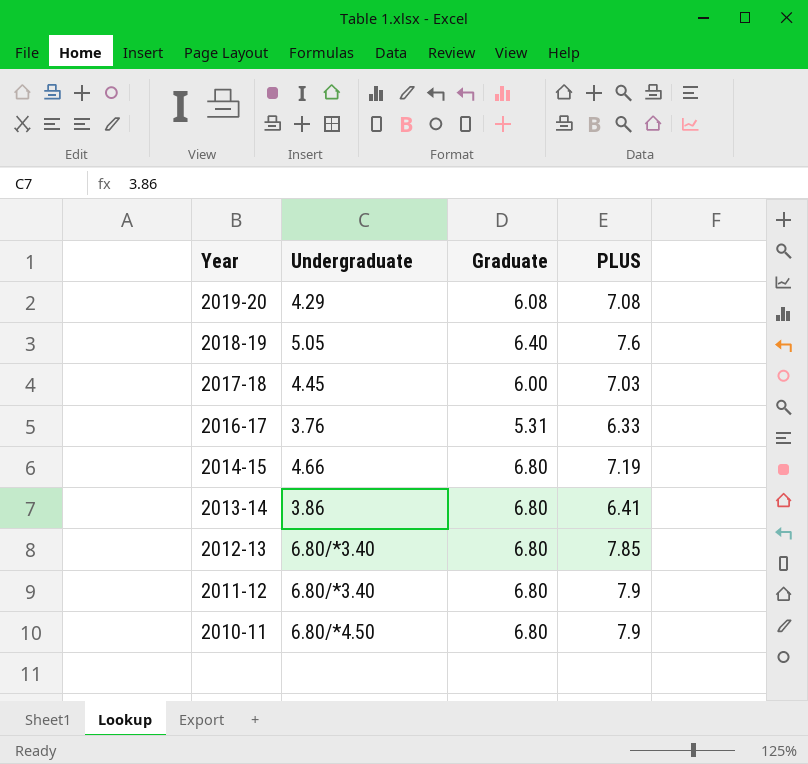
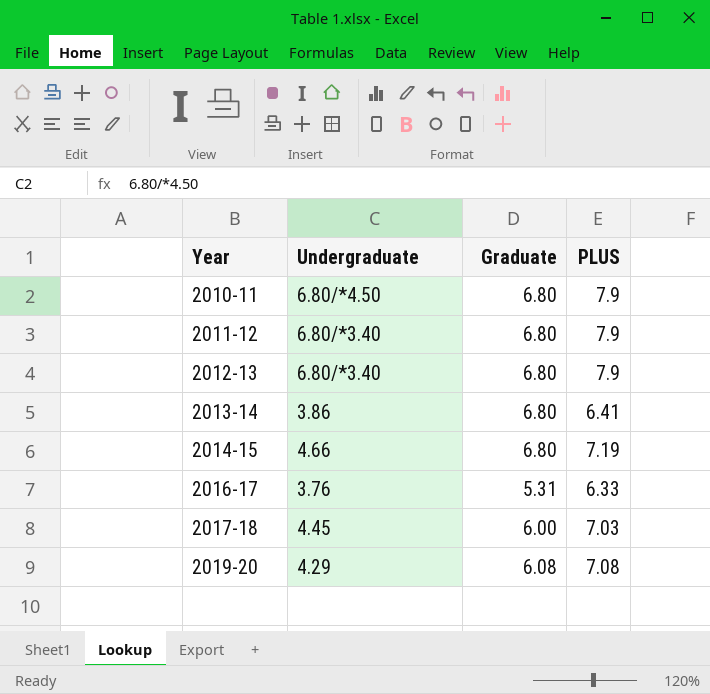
row order: Year descending -> Year ascending
row 2018-19: 5.05 | 6.40 | 7.6 -> none
2012-13 | PLUS: 7.85 -> 7.9

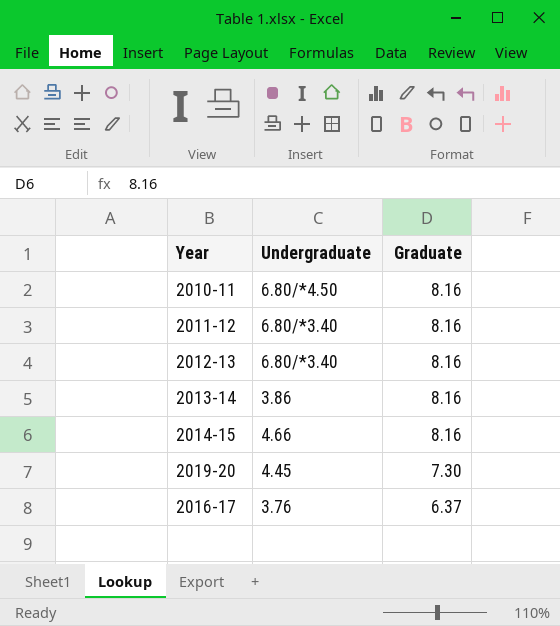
row order: Year ascending -> Graduate descending
column PLUS | position: 4 -> none
row 2017-18: 4.45 | 6.00 | 7.03 -> none
2010-11 | Graduate: 6.80 -> 8.16
2011-12 | Graduate: 6.80 -> 8.16
2012-13 | Graduate: 6.80 -> 8.16
2013-14 | Graduate: 6.80 -> 8.16
2014-15 | Graduate: 6.80 -> 8.16
2019-20 | Undergraduate: 4.29 -> 4.45
2019-20 | Graduate: 6.08 -> 7.30
2016-17 | Graduate: 5.31 -> 6.37

